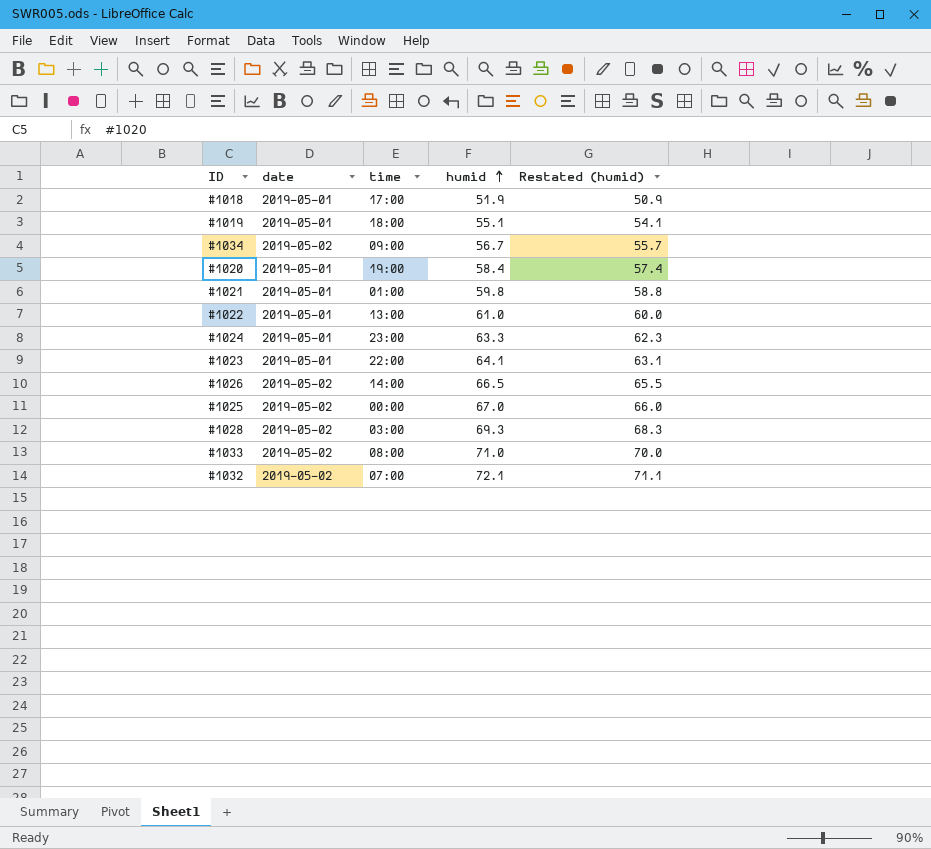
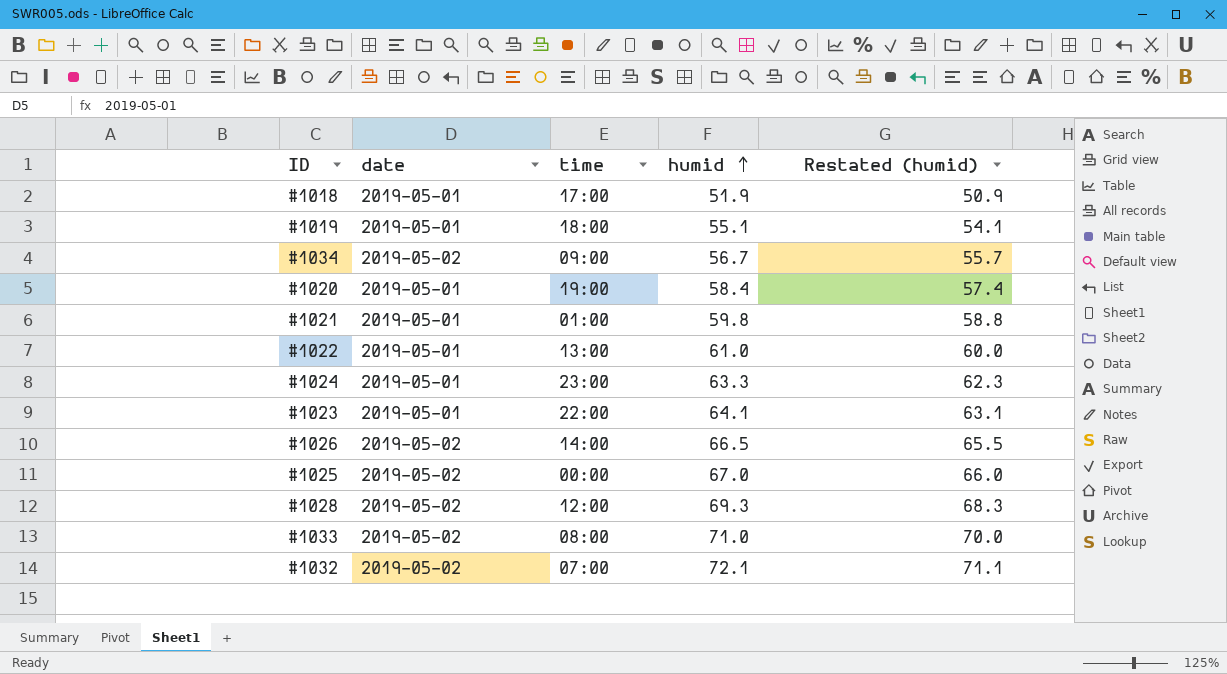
#1028 | time: 03:00 -> 12:00

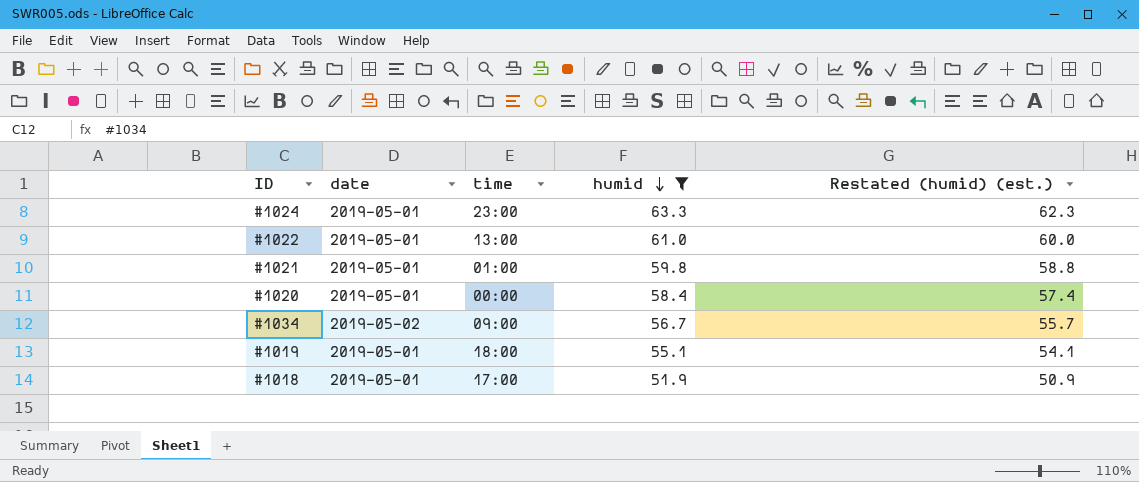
filter: none -> humid <= 63.3
row order: humid ascending -> humid descending
column name: Restated (humid) -> Restated (humid) (est.)
#1020 | time: 19:00 -> 00:00

